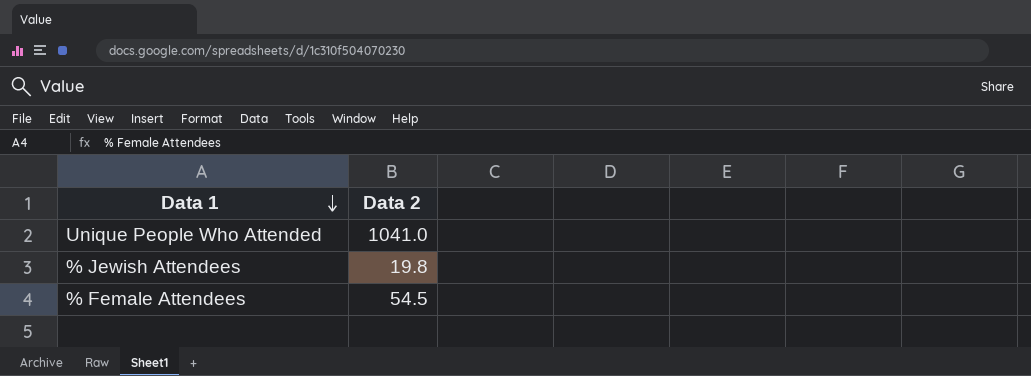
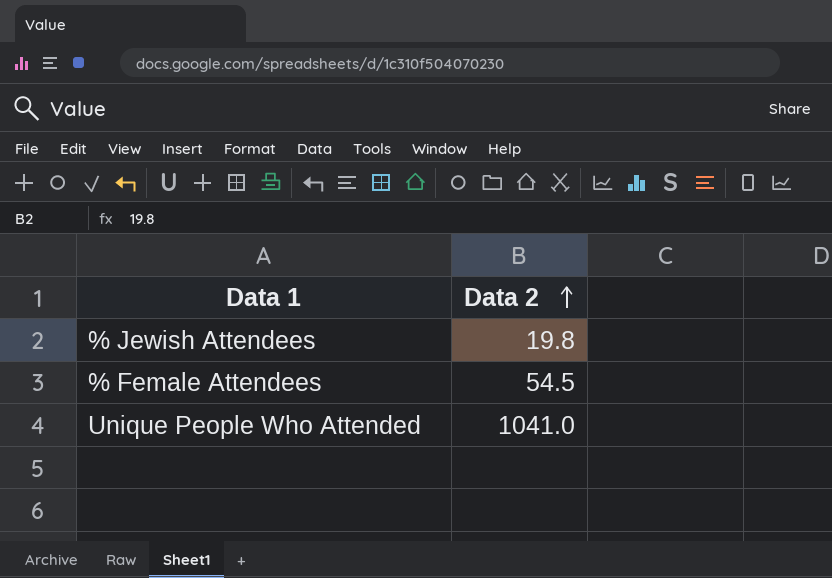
row order: Data 1 descending -> Data 2 ascending

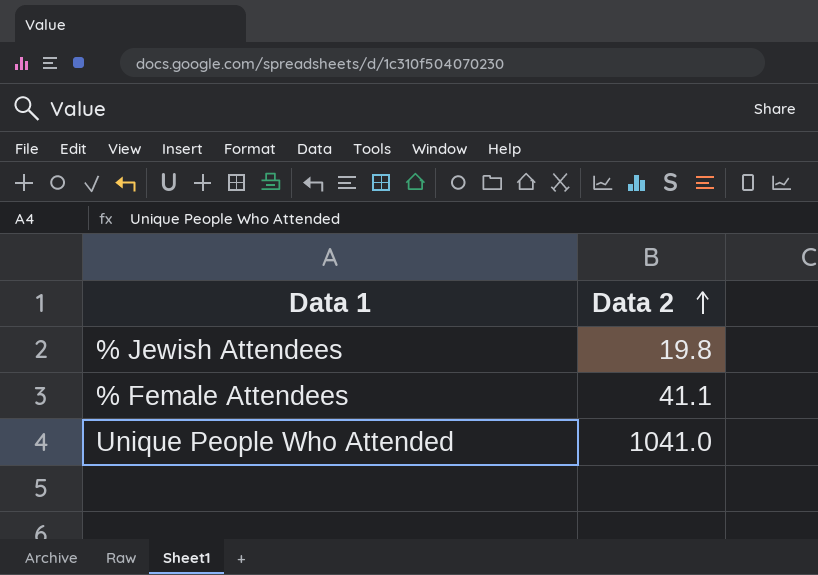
% Female Attendees | Data 2: 54.5 -> 41.1

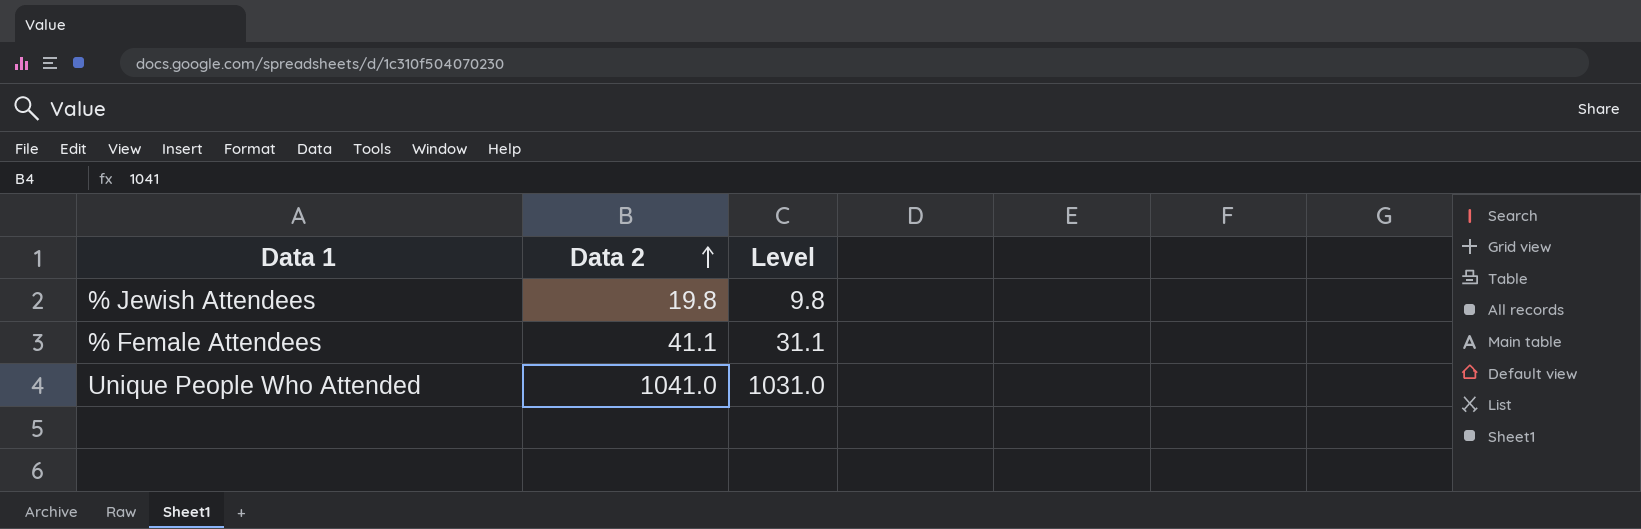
column Level | formula: none -> [Data 2] - 10

